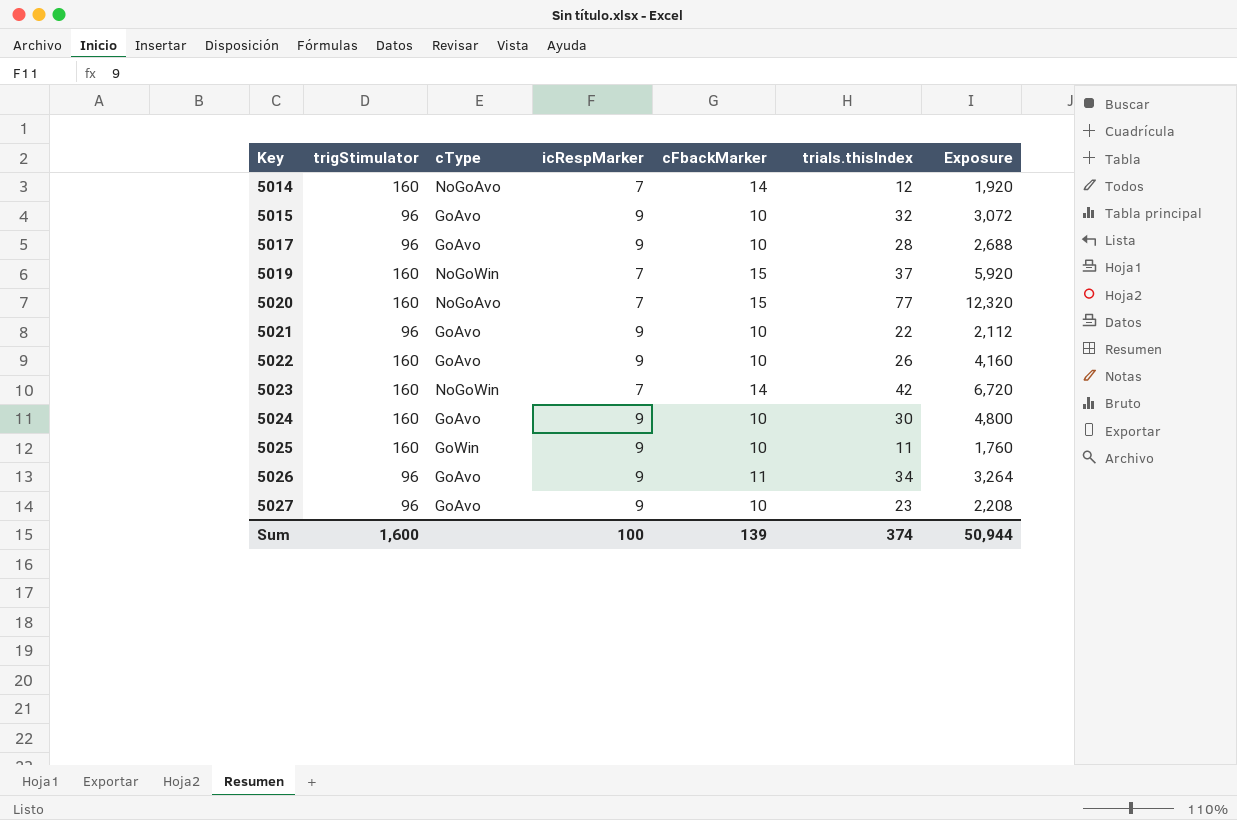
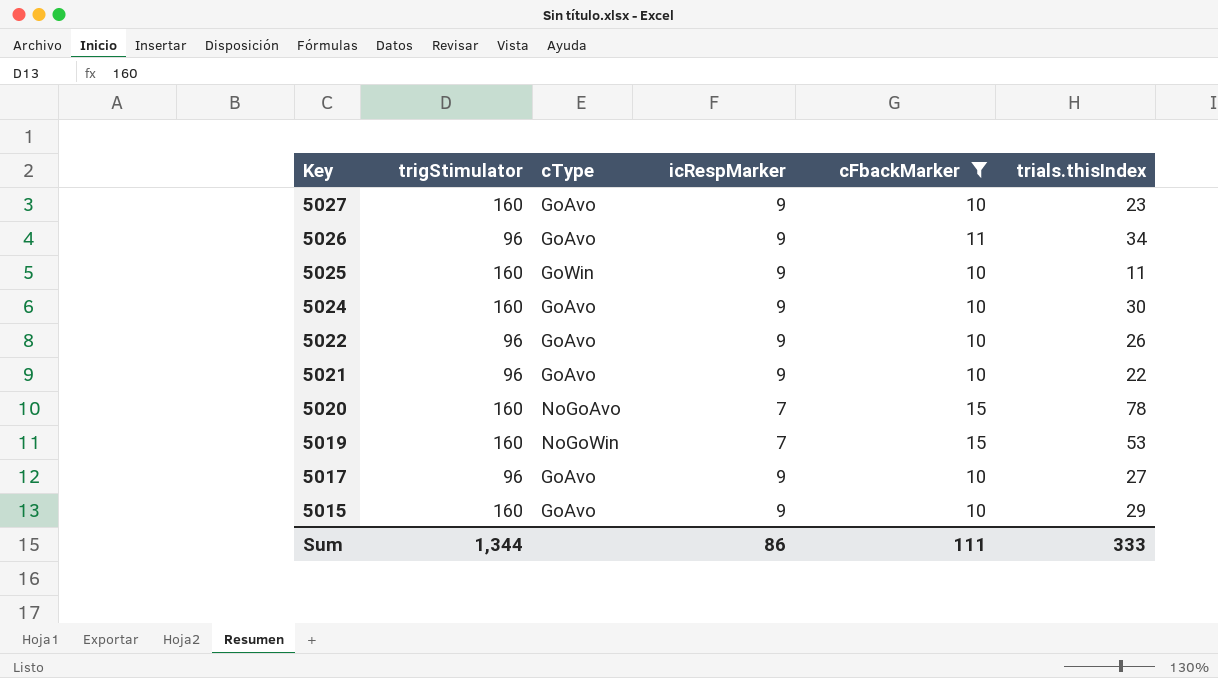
filter: none -> cFbackMarker != 14
row order: Key ascending -> Key descending
column Exposure | formula: [trigStimulator] * [trials.thisIndex] -> none
5027 | trigStimulator: 96 -> 160
5022 | trigStimulator: 160 -> 96
5020 | trials.thisIndex: 77 -> 78
5019 | trials.thisIndex: 37 -> 53
5017 | trials.thisIndex: 28 -> 27
5015 | trigStimulator: 96 -> 160
5015 | trials.thisIndex: 32 -> 29
Sum | trigStimulator: 1,600 -> 1,344
Sum | icRespMarker: 100 -> 86
Sum | cFbackMarker: 139 -> 111
Sum | trials.thisIndex: 374 -> 333

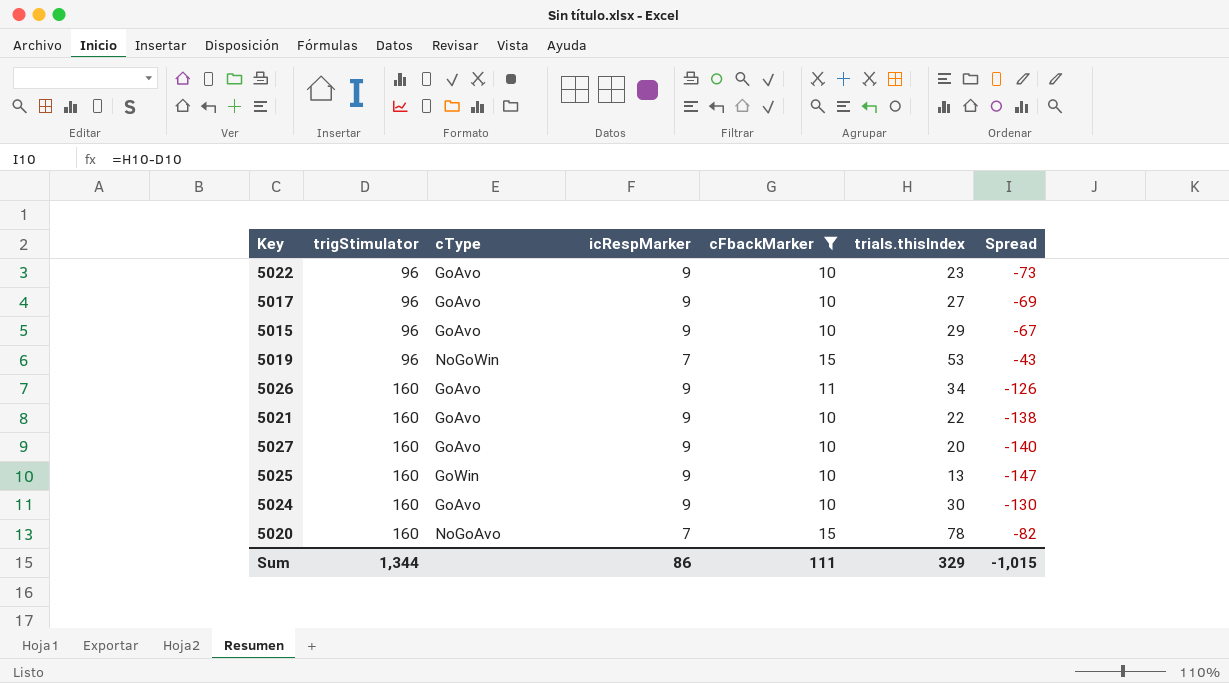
row order: Key descending -> trigStimulator ascending
column Spread | formula: none -> [trials.thisIndex] - [trigStimulator]
5022 | trials.thisIndex: 26 -> 23
5015 | trigStimulator: 160 -> 96
5019 | trigStimulator: 160 -> 96
5026 | trigStimulator: 96 -> 160
5021 | trigStimulator: 96 -> 160
5027 | trials.thisIndex: 23 -> 20
5025 | trials.thisIndex: 11 -> 13
Sum | trials.thisIndex: 333 -> 329

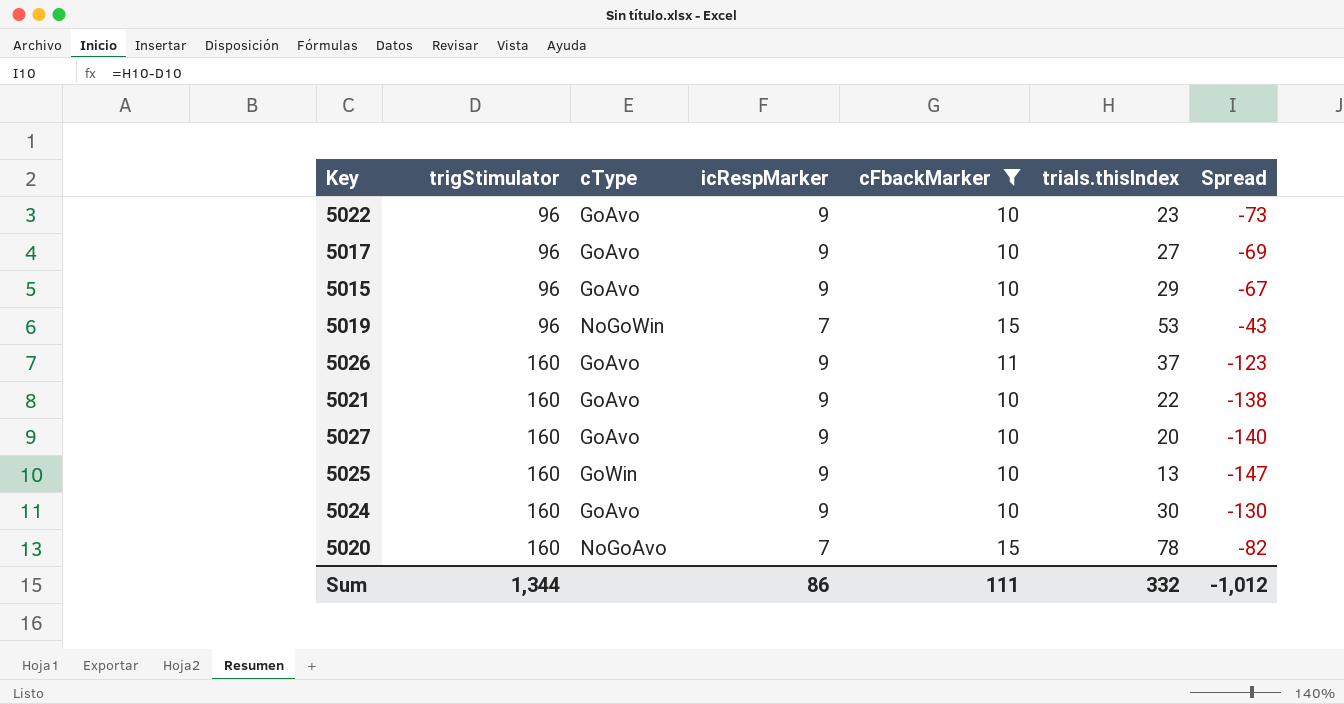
5026 | trials.thisIndex: 34 -> 37
5026 | Spread: -126 -> -123
Sum | trials.thisIndex: 329 -> 332
Sum | Spread: -1,015 -> -1,012

